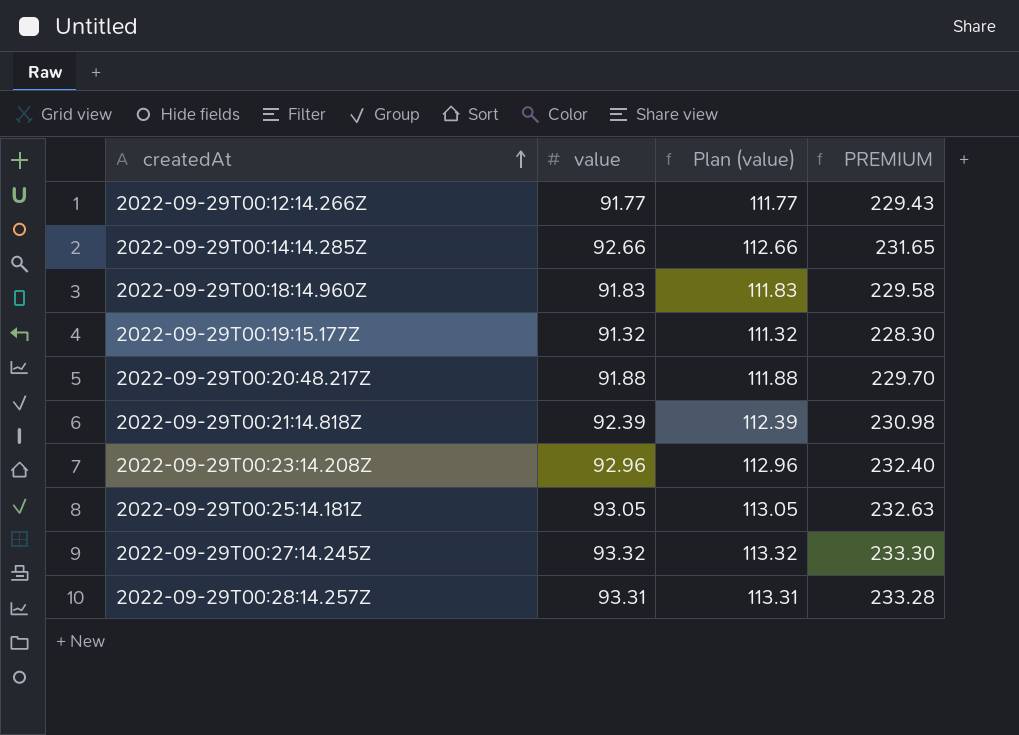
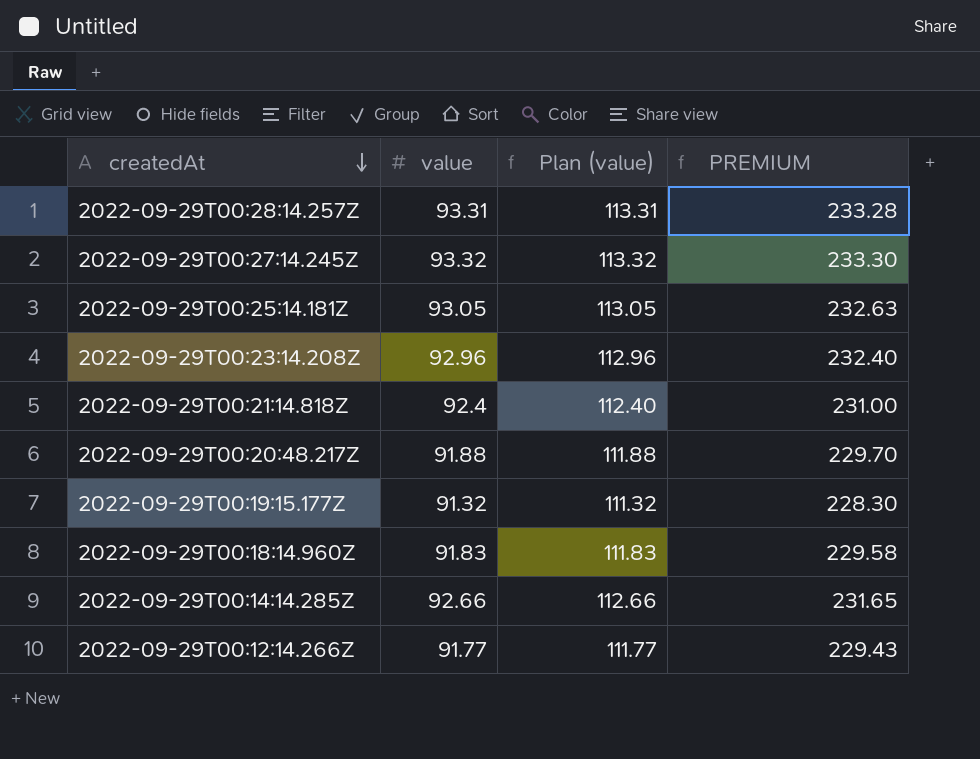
row order: createdAt ascending -> createdAt descending
2022-09-29T00:21:14.818Z | value: 92.39 -> 92.4
2022-09-29T00:21:14.818Z | Plan (value): 112.39 -> 112.40
2022-09-29T00:21:14.818Z | PREMIUM: 230.98 -> 231.00

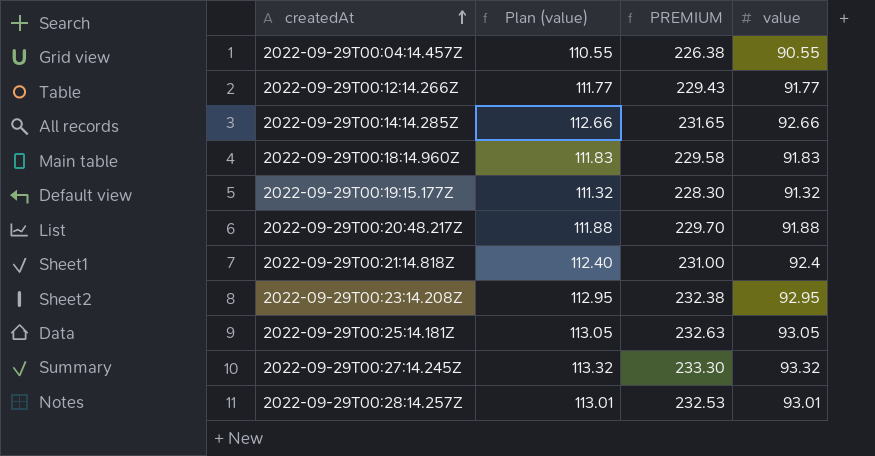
row order: createdAt descending -> createdAt ascending
column value | position: 2 -> 4
row 2022-09-29T00:04:14.457Z: none -> 110.55 | 226.38 | 90.55
2022-09-29T00:23:14.208Z | Plan (value): 112.96 -> 112.95
2022-09-29T00:23:14.208Z | PREMIUM: 232.40 -> 232.38
2022-09-29T00:23:14.208Z | value: 92.96 -> 92.95
2022-09-29T00:28:14.257Z | Plan (value): 113.31 -> 113.01
2022-09-29T00:28:14.257Z | PREMIUM: 233.28 -> 232.53
2022-09-29T00:28:14.257Z | value: 93.31 -> 93.01

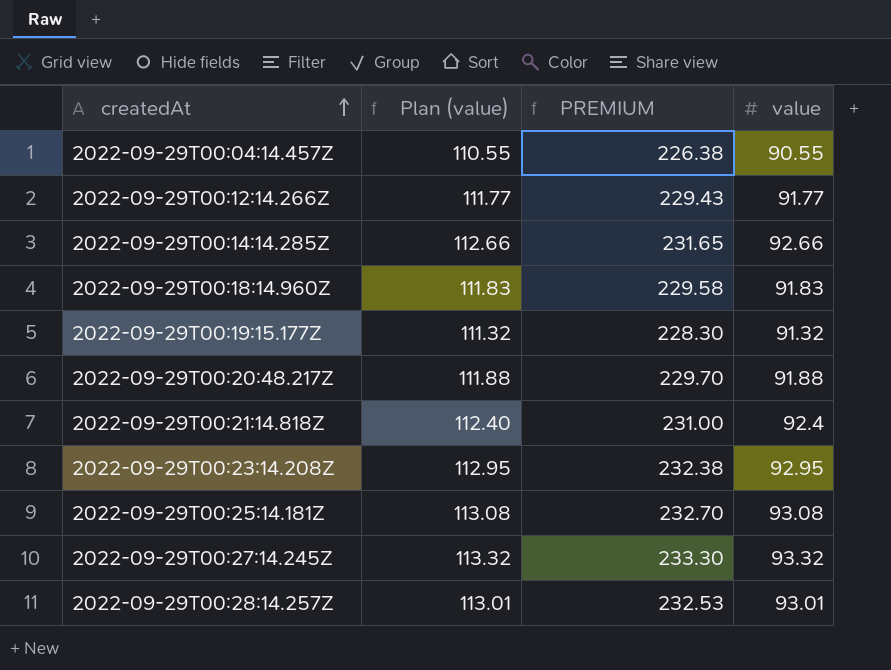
2022-09-29T00:25:14.181Z | Plan (value): 113.05 -> 113.08
2022-09-29T00:25:14.181Z | PREMIUM: 232.63 -> 232.70
2022-09-29T00:25:14.181Z | value: 93.05 -> 93.08

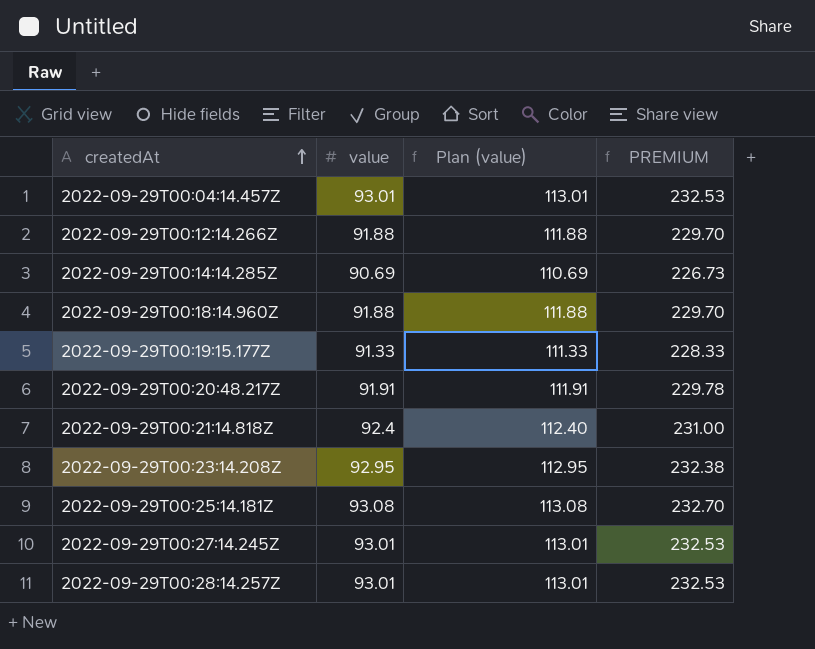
column value | position: 4 -> 2
2022-09-29T00:04:14.457Z | value: 90.55 -> 93.01
2022-09-29T00:04:14.457Z | Plan (value): 110.55 -> 113.01
2022-09-29T00:04:14.457Z | PREMIUM: 226.38 -> 232.53
2022-09-29T00:12:14.266Z | value: 91.77 -> 91.88
2022-09-29T00:12:14.266Z | Plan (value): 111.77 -> 111.88
2022-09-29T00:12:14.266Z | PREMIUM: 229.43 -> 229.70
2022-09-29T00:14:14.285Z | value: 92.66 -> 90.69
2022-09-29T00:14:14.285Z | Plan (value): 112.66 -> 110.69
2022-09-29T00:14:14.285Z | PREMIUM: 231.65 -> 226.73
2022-09-29T00:18:14.960Z | value: 91.83 -> 91.88
2022-09-29T00:18:14.960Z | Plan (value): 111.83 -> 111.88
2022-09-29T00:18:14.960Z | PREMIUM: 229.58 -> 229.70
2022-09-29T00:19:15.177Z | value: 91.32 -> 91.33
2022-09-29T00:19:15.177Z | Plan (value): 111.32 -> 111.33
2022-09-29T00:19:15.177Z | PREMIUM: 228.30 -> 228.33
2022-09-29T00:20:48.217Z | value: 91.88 -> 91.91
2022-09-29T00:20:48.217Z | Plan (value): 111.88 -> 111.91
2022-09-29T00:20:48.217Z | PREMIUM: 229.70 -> 229.78
2022-09-29T00:27:14.245Z | value: 93.32 -> 93.01
2022-09-29T00:27:14.245Z | Plan (value): 113.32 -> 113.01
2022-09-29T00:27:14.245Z | PREMIUM: 233.30 -> 232.53

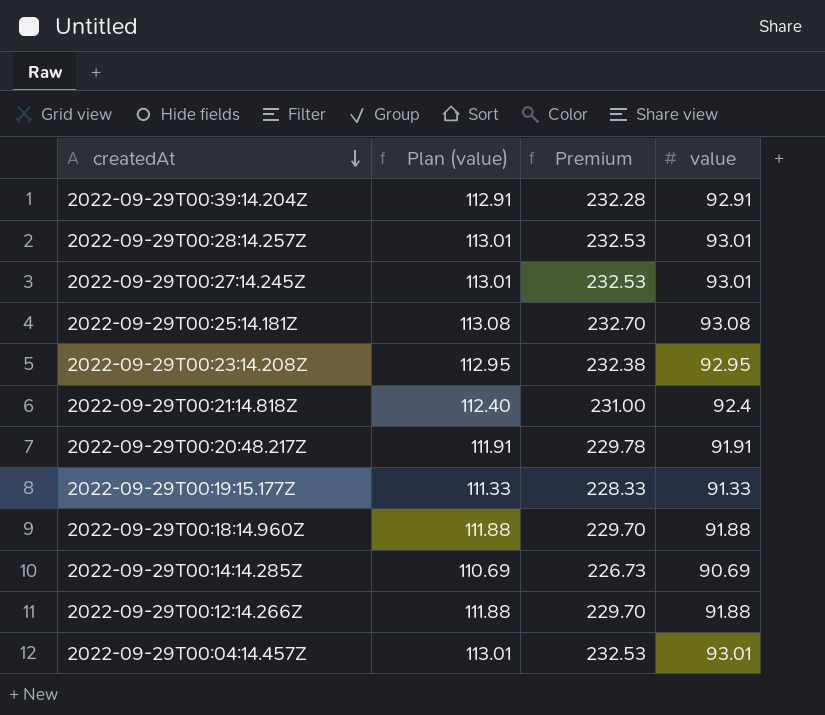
row order: createdAt ascending -> createdAt descending
column name: PREMIUM -> Premium
column value | position: 2 -> 4
row 2022-09-29T00:39:14.204Z: none -> 112.91 | 232.28 | 92.91

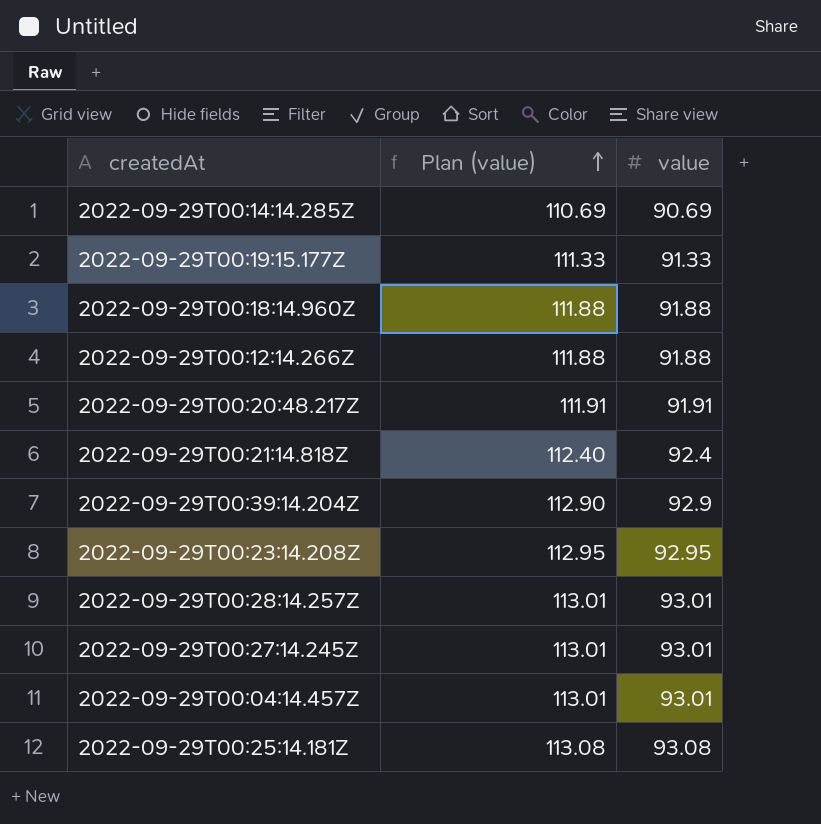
row order: createdAt descending -> Plan (value) ascending
column Premium | formula: [value] * 2.5 -> none
2022-09-29T00:39:14.204Z | Plan (value): 112.91 -> 112.90
2022-09-29T00:39:14.204Z | value: 92.91 -> 92.9

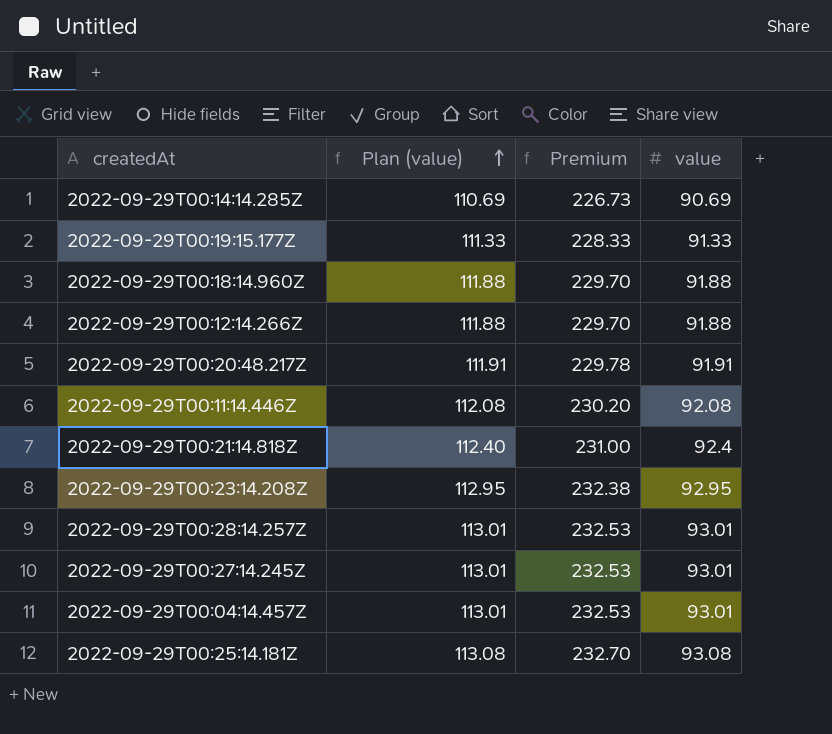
column Premium | formula: none -> [value] * 2.5
row 2022-09-29T00:39:14.204Z: 112.90 | 92.9 -> none
row 2022-09-29T00:11:14.446Z: none -> 112.08 | 230.20 | 92.08

